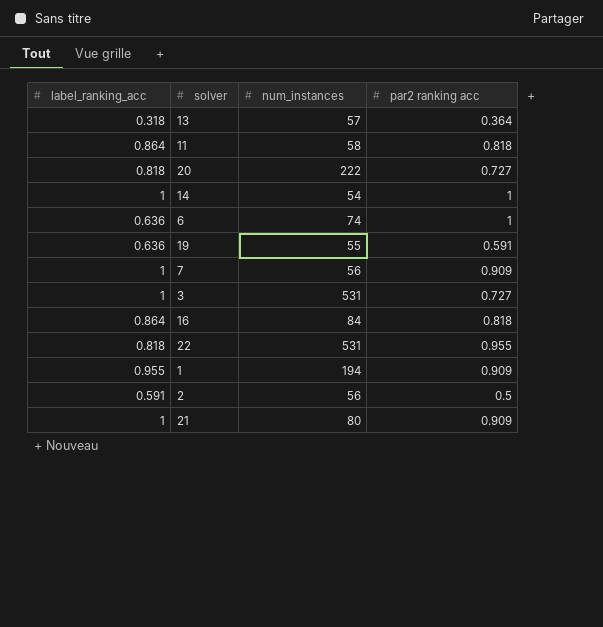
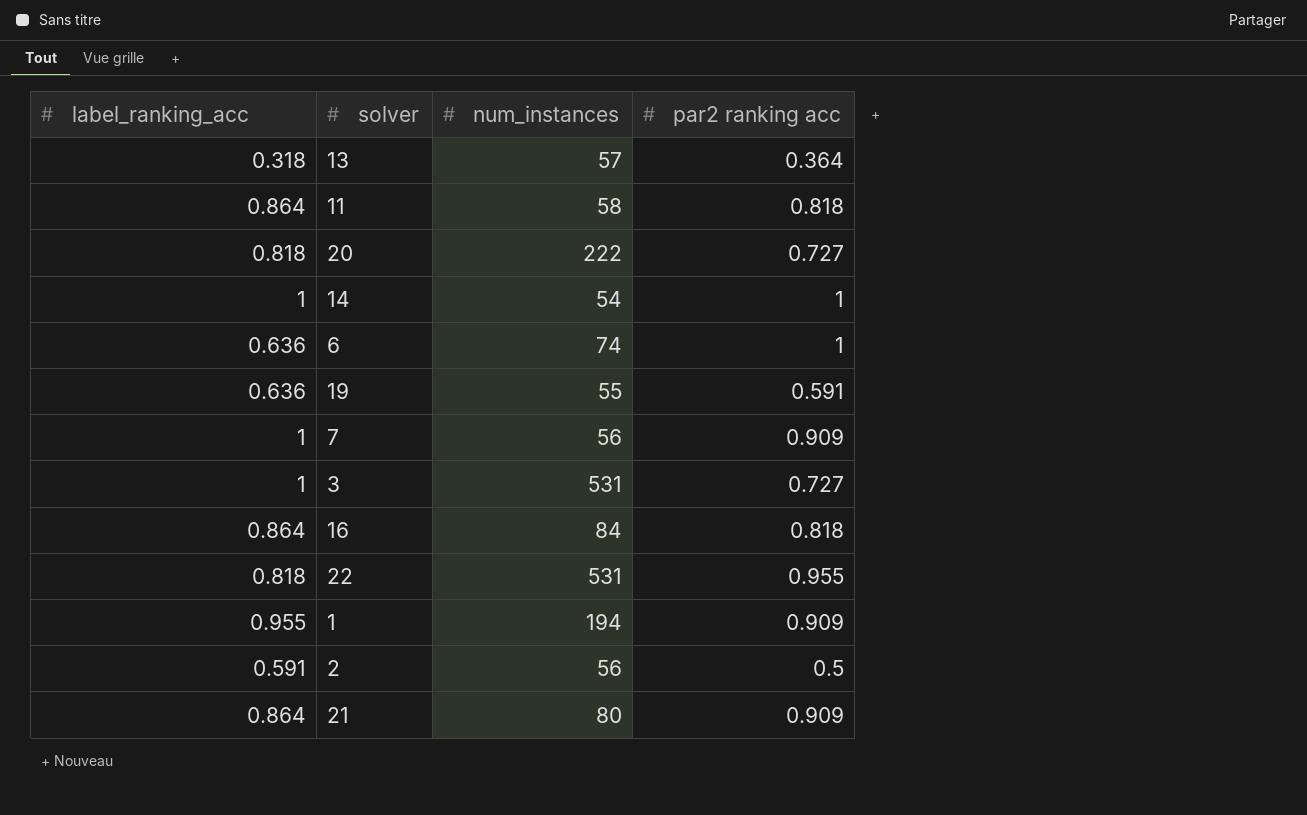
21 | label_ranking_acc: 1 -> 0.864

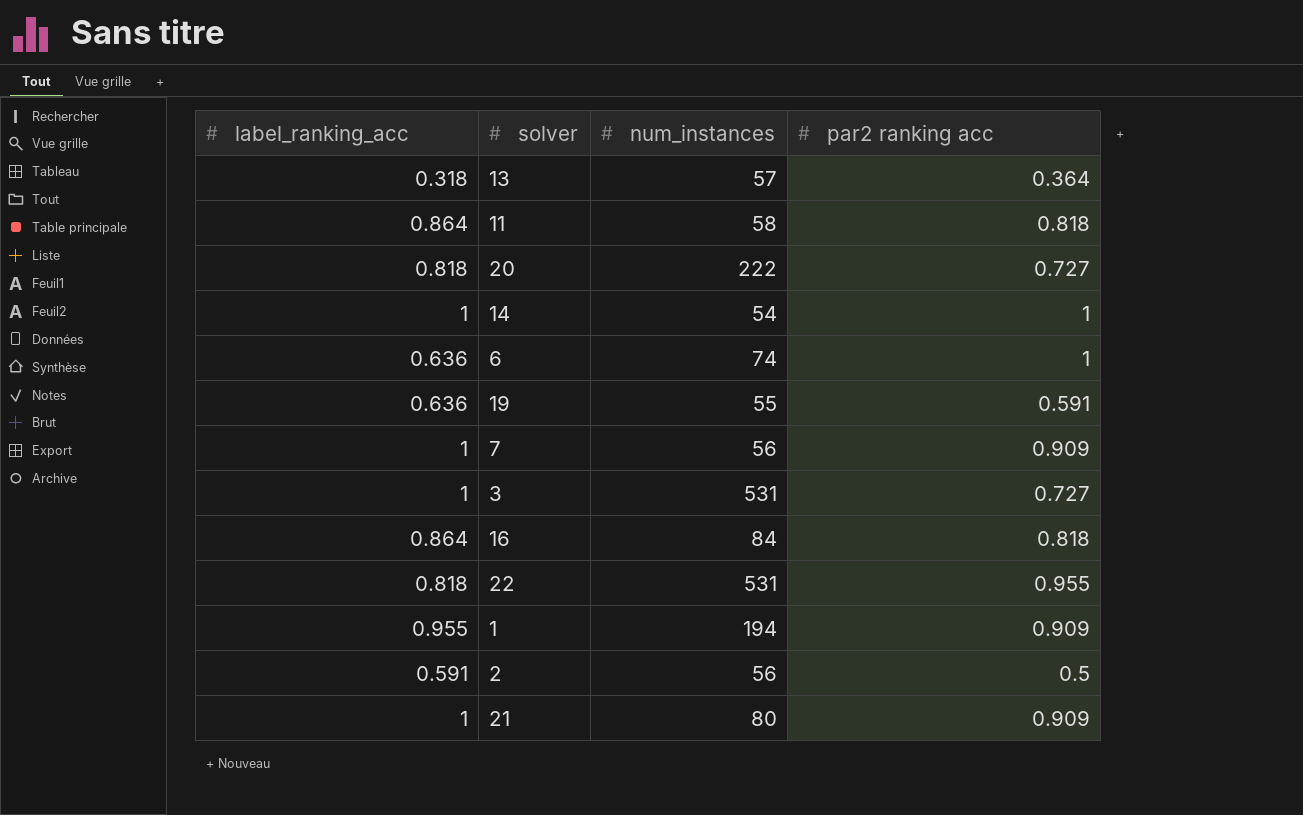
21 | label_ranking_acc: 0.864 -> 1

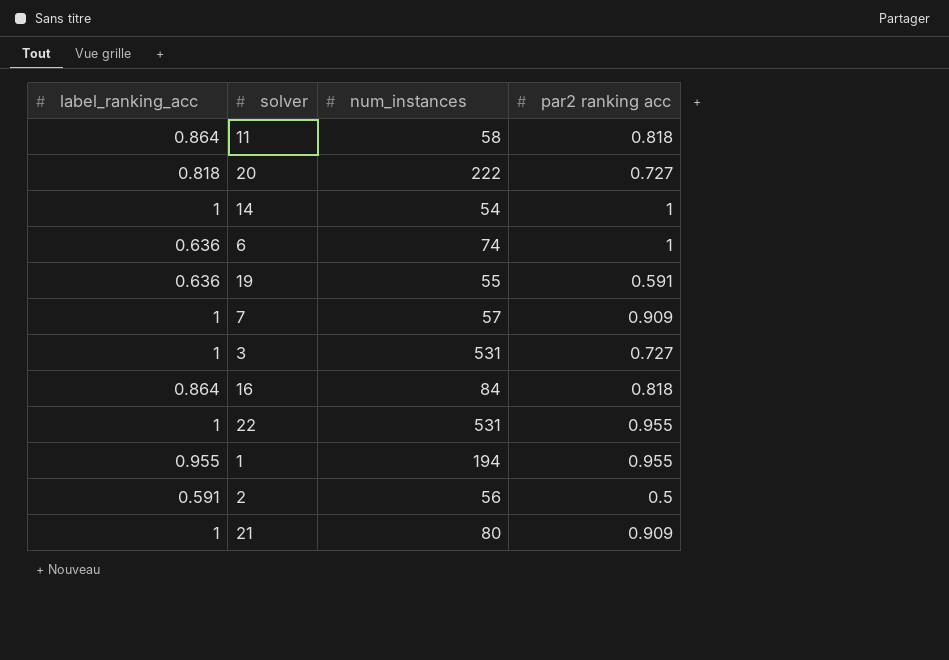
row 13: 0.318 | 57 | 0.364 -> none
7 | num_instances: 56 -> 57
22 | label_ranking_acc: 0.818 -> 1
1 | par2 ranking acc: 0.909 -> 0.955

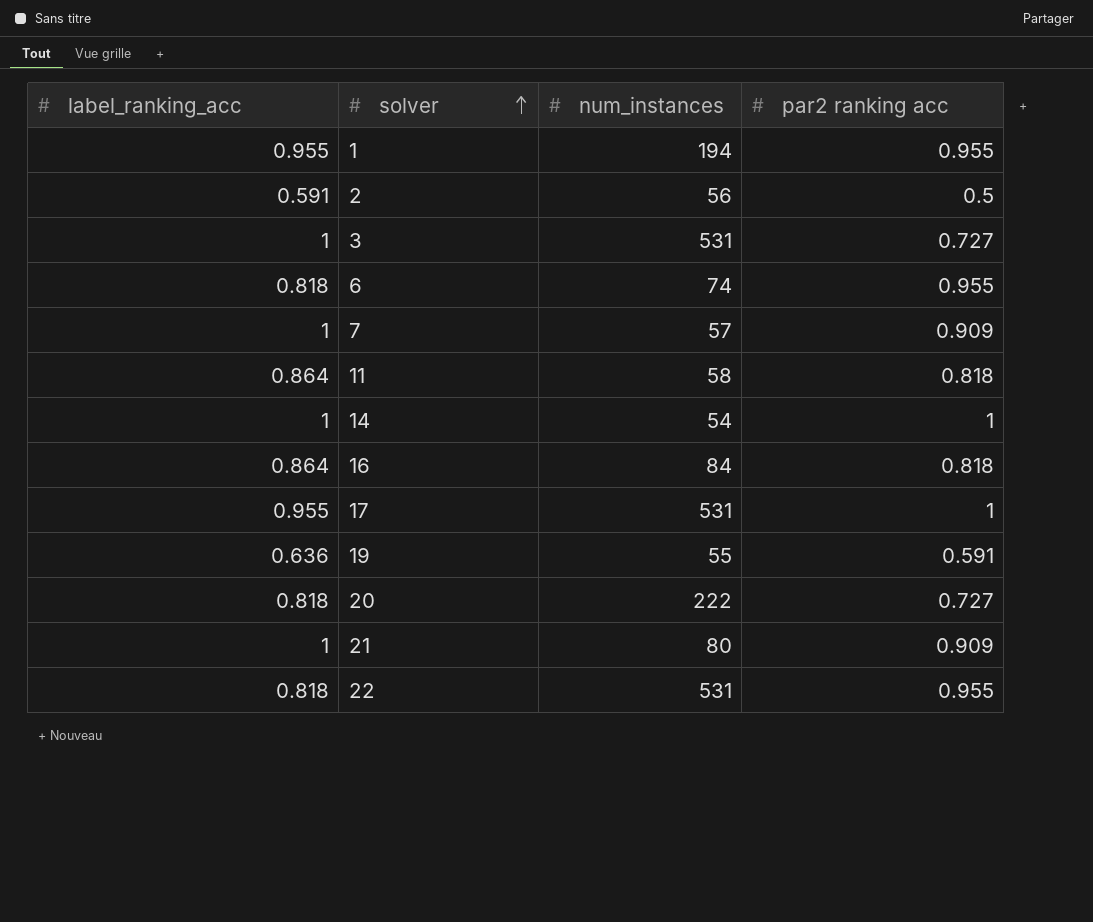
row order: none -> solver ascending
6 | label_ranking_acc: 0.636 -> 0.818
6 | par2 ranking acc: 1 -> 0.955
row 17: none -> 0.955 | 531 | 1
22 | label_ranking_acc: 1 -> 0.818

